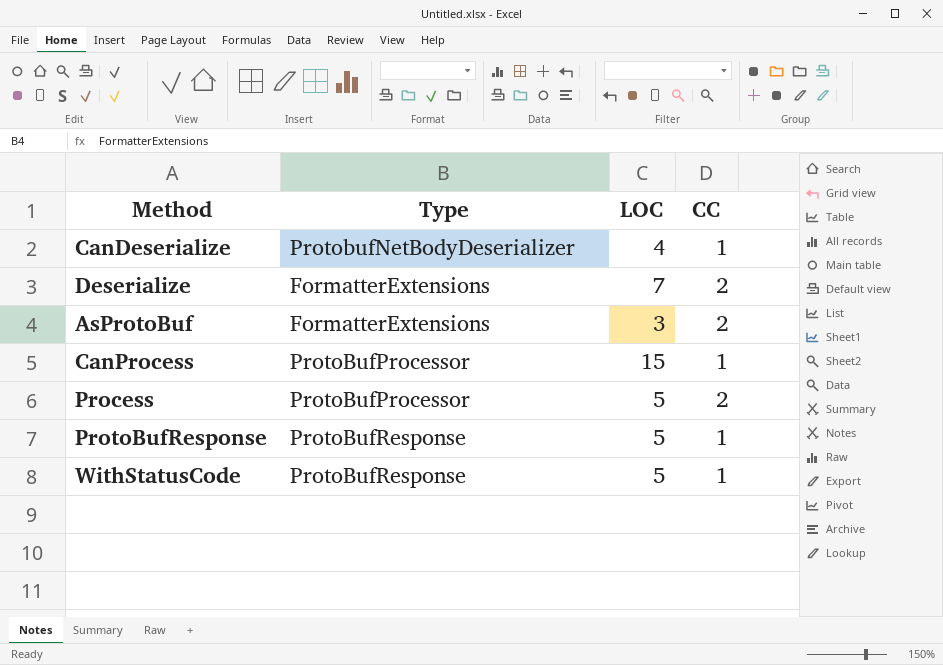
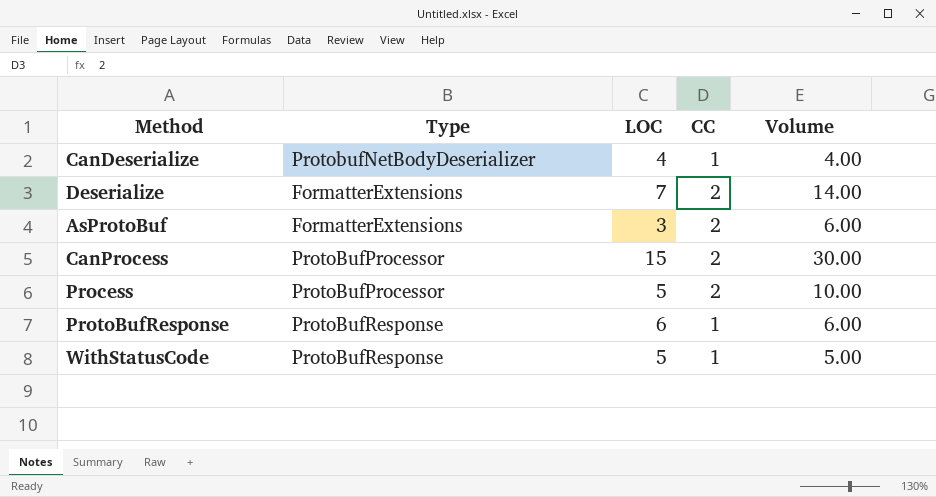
column Volume | formula: none -> [LOC] * [CC]
CanProcess | CC: 1 -> 2
ProtoBufResponse | LOC: 5 -> 6

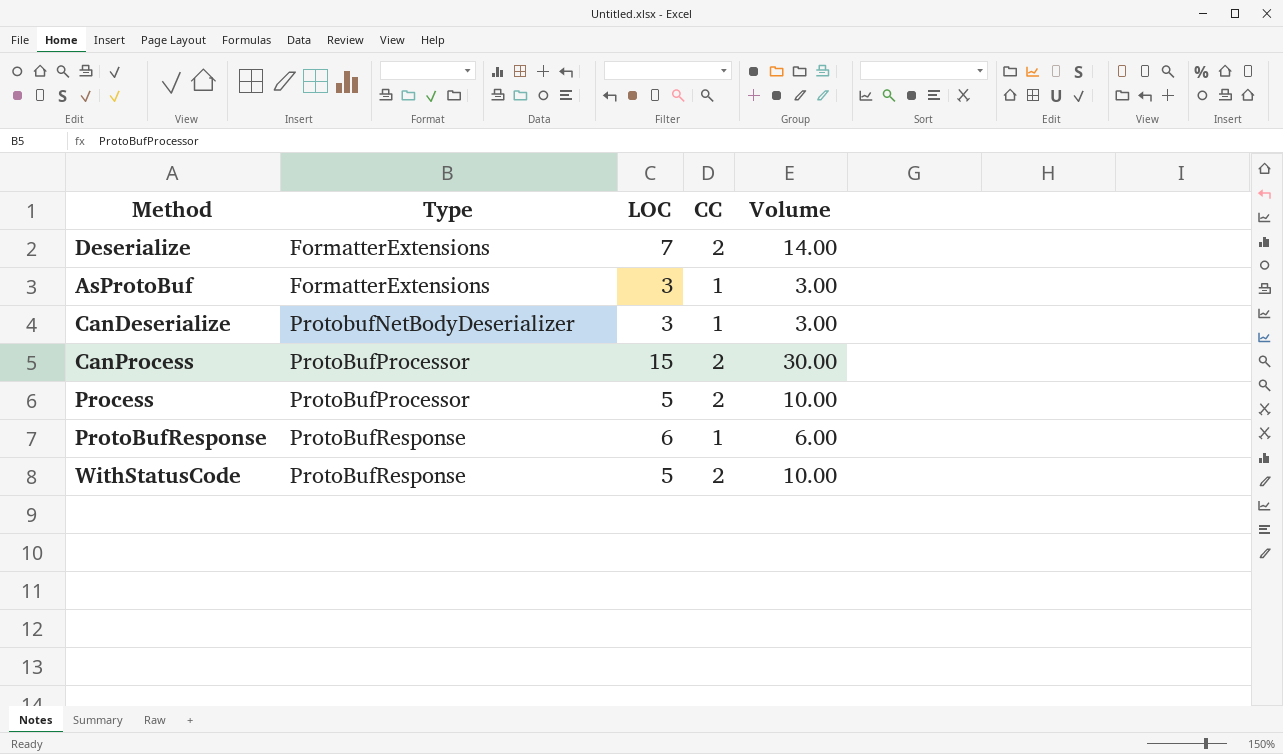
row order: none -> Type ascending
AsProtoBuf | CC: 2 -> 1
AsProtoBuf | Volume: 6.00 -> 3.00
CanDeserialize | LOC: 4 -> 3
CanDeserialize | Volume: 4.00 -> 3.00
WithStatusCode | CC: 1 -> 2
WithStatusCode | Volume: 5.00 -> 10.00

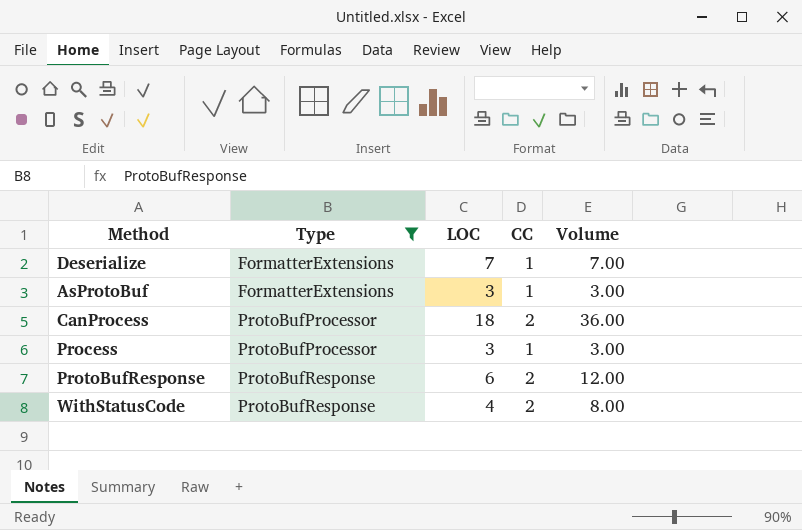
filter: none -> Type != ProtobufNetBodyDeserializer
Deserialize | CC: 2 -> 1
Deserialize | Volume: 14.00 -> 7.00
CanProcess | LOC: 15 -> 18
CanProcess | Volume: 30.00 -> 36.00
Process | LOC: 5 -> 3
Process | CC: 2 -> 1
Process | Volume: 10.00 -> 3.00
ProtoBufResponse | CC: 1 -> 2
ProtoBufResponse | Volume: 6.00 -> 12.00
WithStatusCode | LOC: 5 -> 4
WithStatusCode | Volume: 10.00 -> 8.00

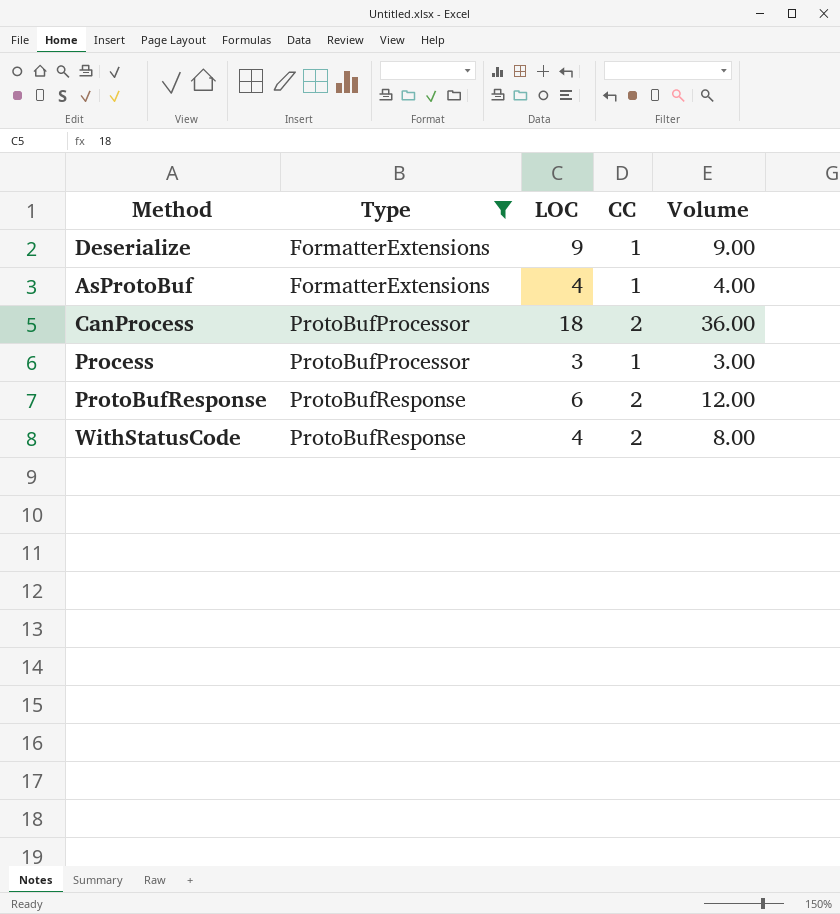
Deserialize | LOC: 7 -> 9
Deserialize | Volume: 7.00 -> 9.00
AsProtoBuf | LOC: 3 -> 4
AsProtoBuf | Volume: 3.00 -> 4.00

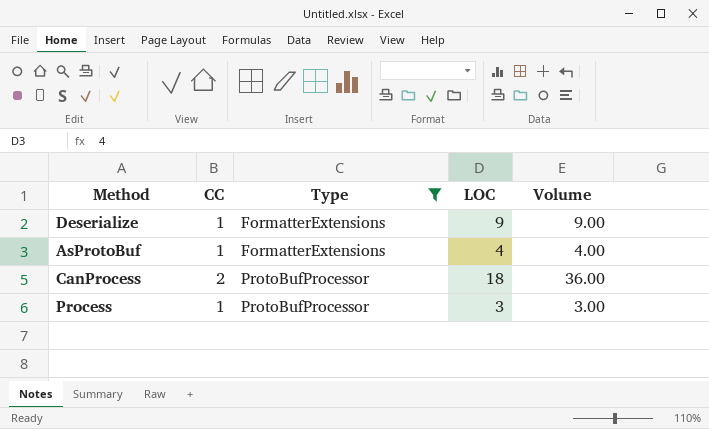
column CC | position: 4 -> 2
row ProtoBufResponse: ProtoBufResponse | 6 | 2 | 12.00 -> none
row WithStatusCode: ProtoBufResponse | 4 | 2 | 8.00 -> none

